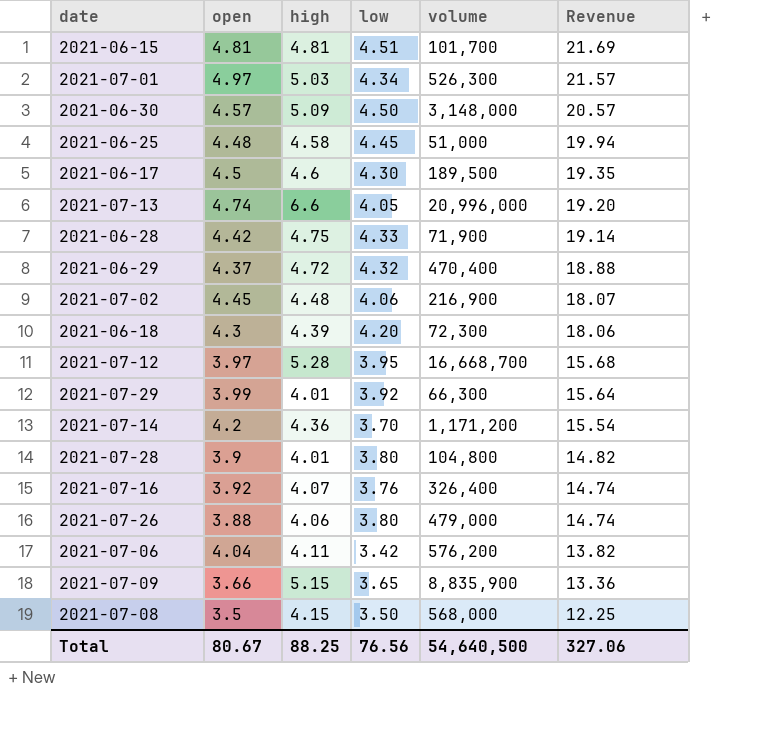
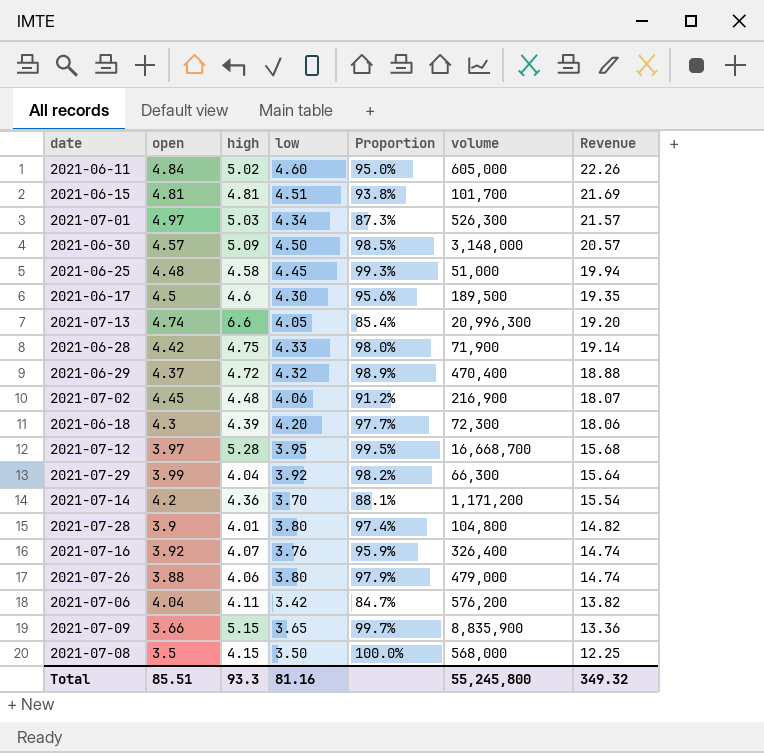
column Proportion | formula: none -> [low] / [open]
row 2021-06-11: none -> 4.84 | 5.02 | 4.60 | 95.0% | 605,000 | 22.26
2021-07-13 | volume: 20,996,000 -> 20,996,300
2021-07-29 | high: 4.01 -> 4.04
Total | open: 80.67 -> 85.51
Total | high: 88.25 -> 93.3
Total | low: 76.56 -> 81.16
Total | volume: 54,640,500 -> 55,245,800
Total | Revenue: 327.06 -> 349.32

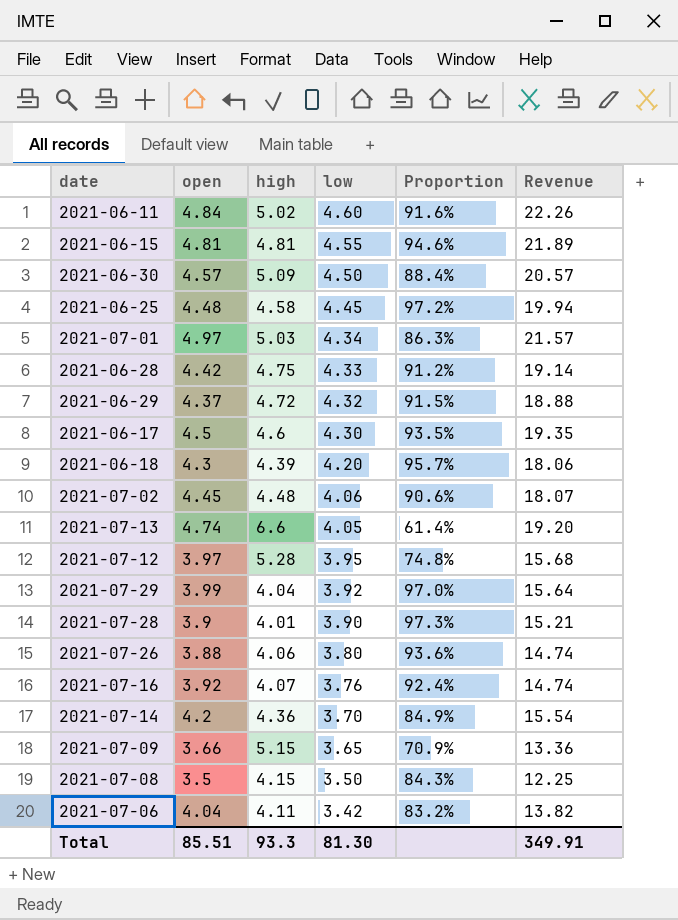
row order: Revenue descending -> low descending
column volume | position: 6 -> none
column Proportion | formula: [low] / [open] -> [low] / [high]
2021-06-15 | low: 4.51 -> 4.55
2021-06-15 | Revenue: 21.69 -> 21.89
2021-07-28 | low: 3.80 -> 3.90
2021-07-28 | Revenue: 14.82 -> 15.21
Total | low: 81.16 -> 81.30
Total | Revenue: 349.32 -> 349.91

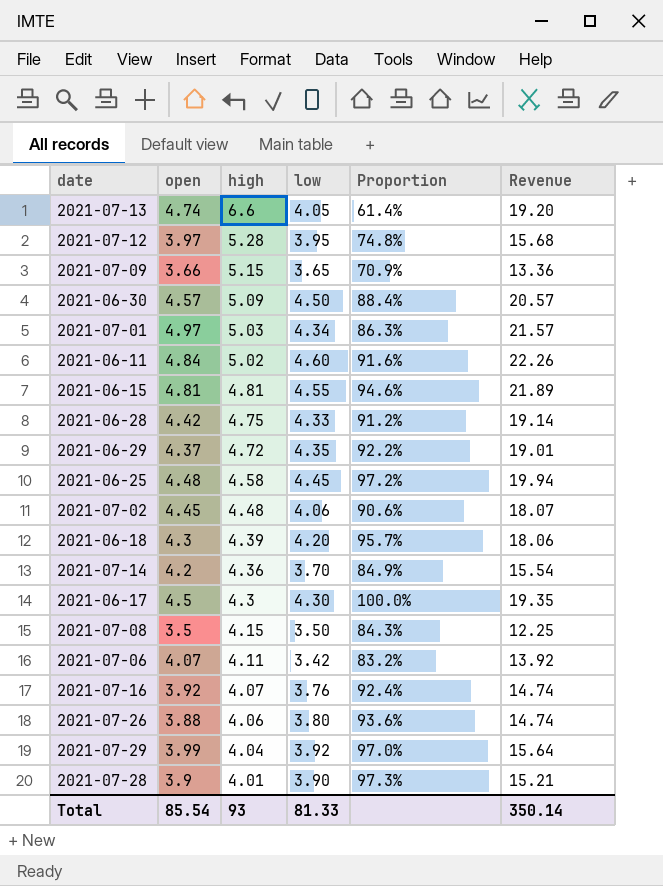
row order: low descending -> high descending
2021-06-29 | low: 4.32 -> 4.35
2021-06-29 | Proportion: 91.5% -> 92.2%
2021-06-29 | Revenue: 18.88 -> 19.01
2021-06-17 | high: 4.6 -> 4.3
2021-06-17 | Proportion: 93.5% -> 100.0%
2021-07-06 | open: 4.04 -> 4.07
2021-07-06 | Revenue: 13.82 -> 13.92
Total | open: 85.51 -> 85.54
Total | high: 93.3 -> 93
Total | low: 81.30 -> 81.33
Total | Revenue: 349.91 -> 350.14

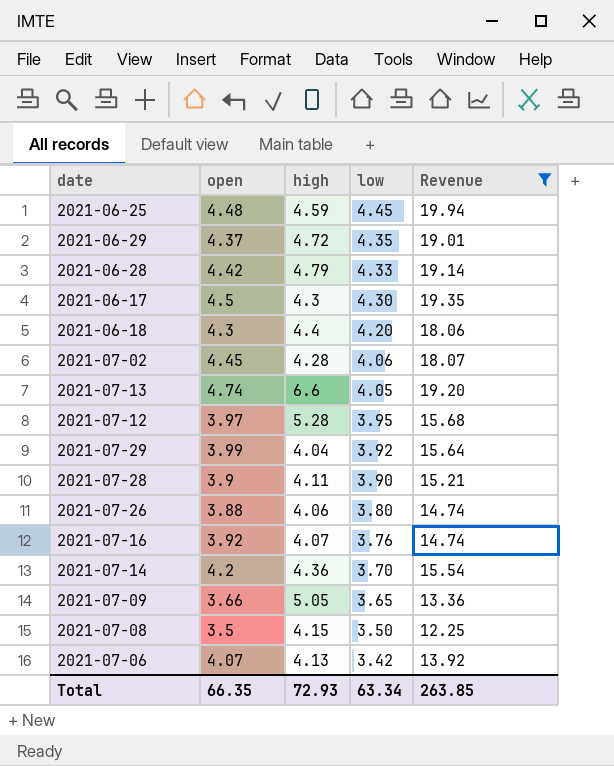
filter: none -> Revenue <= 19.94
row order: high descending -> low descending
column Proportion | formula: [low] / [high] -> none
2021-06-25 | high: 4.58 -> 4.59
2021-06-28 | high: 4.75 -> 4.79
2021-06-18 | high: 4.39 -> 4.4
2021-07-02 | high: 4.48 -> 4.28
2021-07-28 | high: 4.01 -> 4.11
2021-07-09 | high: 5.15 -> 5.05
2021-07-06 | high: 4.11 -> 4.13
Total | open: 85.54 -> 66.35
Total | high: 93 -> 72.93
Total | low: 81.33 -> 63.34
Total | Revenue: 350.14 -> 263.85

